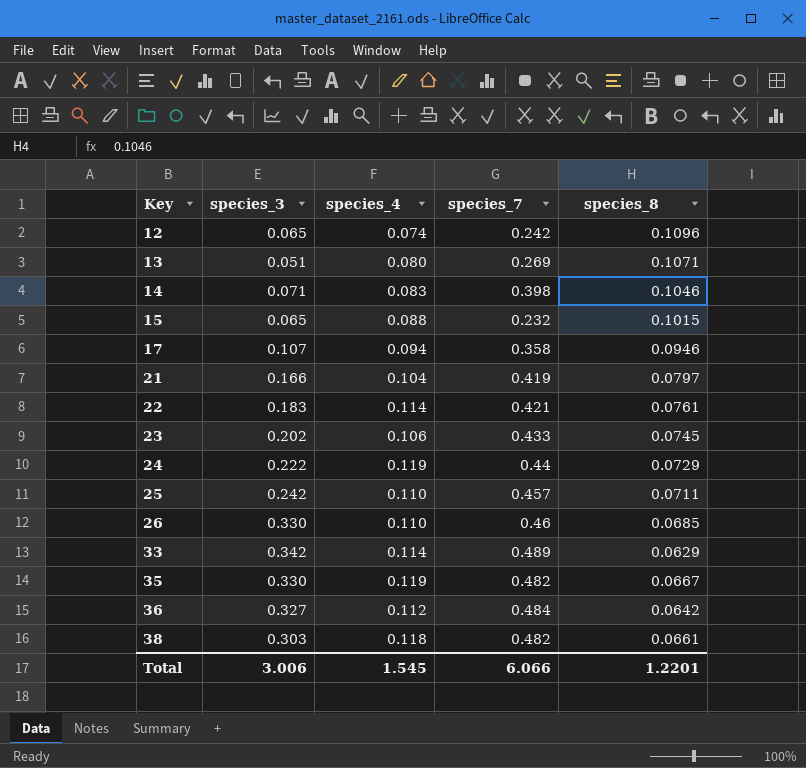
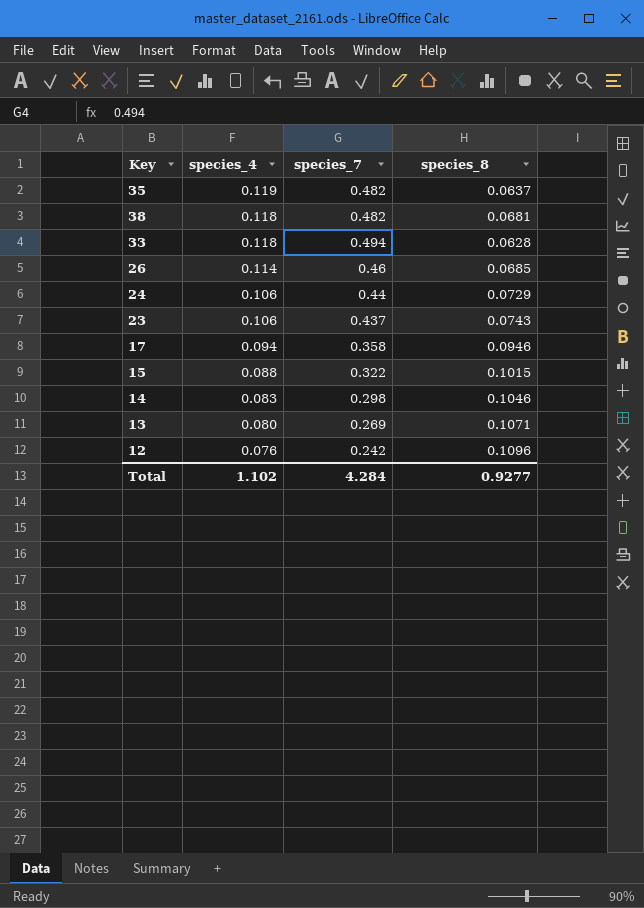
row order: Key ascending -> species_4 descending
column species_3 | position: 2 -> none
row 21: 0.166 | 0.104 | 0.419 | 0.0797 -> none
row 22: 0.183 | 0.114 | 0.421 | 0.0761 -> none
row 25: 0.242 | 0.110 | 0.457 | 0.0711 -> none
row 36: 0.327 | 0.112 | 0.484 | 0.0642 -> none
35 | species_8: 0.0667 -> 0.0637
38 | species_8: 0.0661 -> 0.0681
33 | species_4: 0.114 -> 0.118
33 | species_7: 0.489 -> 0.494
33 | species_8: 0.0629 -> 0.0628
26 | species_4: 0.110 -> 0.114
24 | species_4: 0.119 -> 0.106
23 | species_7: 0.433 -> 0.437
23 | species_8: 0.0745 -> 0.0743
15 | species_7: 0.232 -> 0.322
14 | species_7: 0.398 -> 0.298
12 | species_4: 0.074 -> 0.076
Total | species_4: 1.545 -> 1.102
Total | species_7: 6.066 -> 4.284
Total | species_8: 1.2201 -> 0.9277

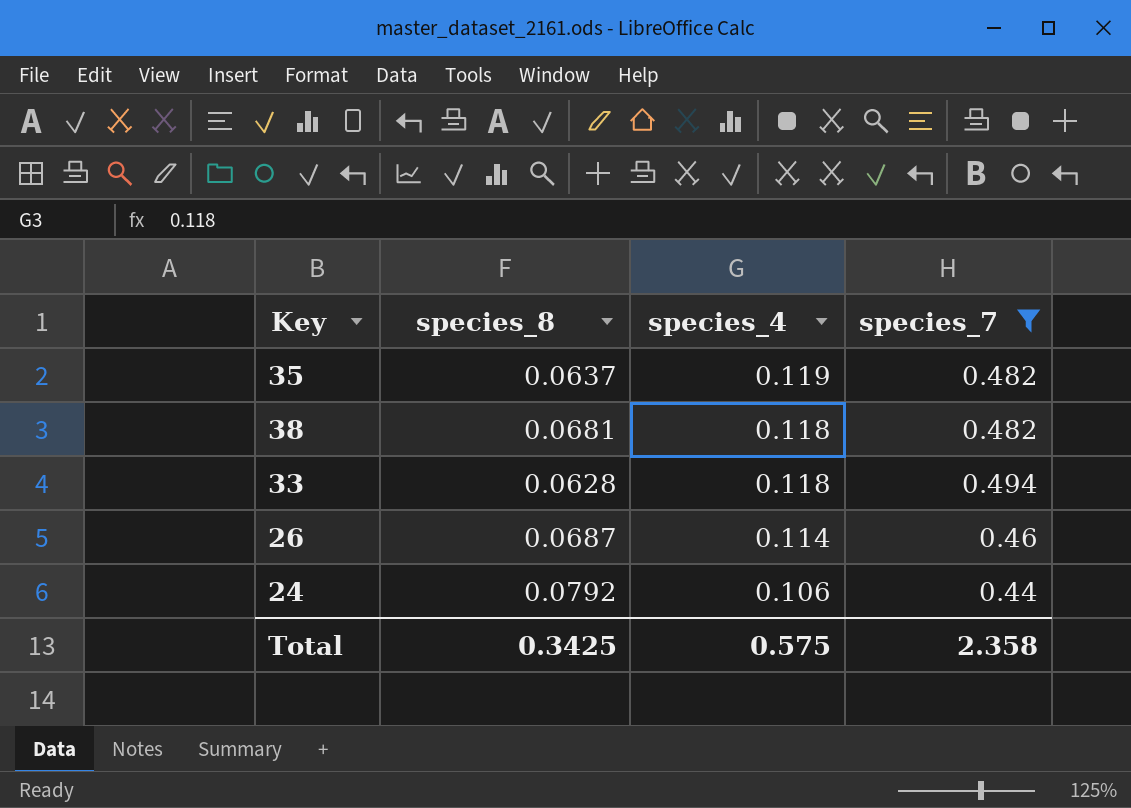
filter: none -> species_7 >= 0.44
column species_8 | position: 4 -> 2
26 | species_8: 0.0685 -> 0.0687
24 | species_8: 0.0729 -> 0.0792
Total | species_8: 0.9277 -> 0.3425
Total | species_4: 1.102 -> 0.575
Total | species_7: 4.284 -> 2.358

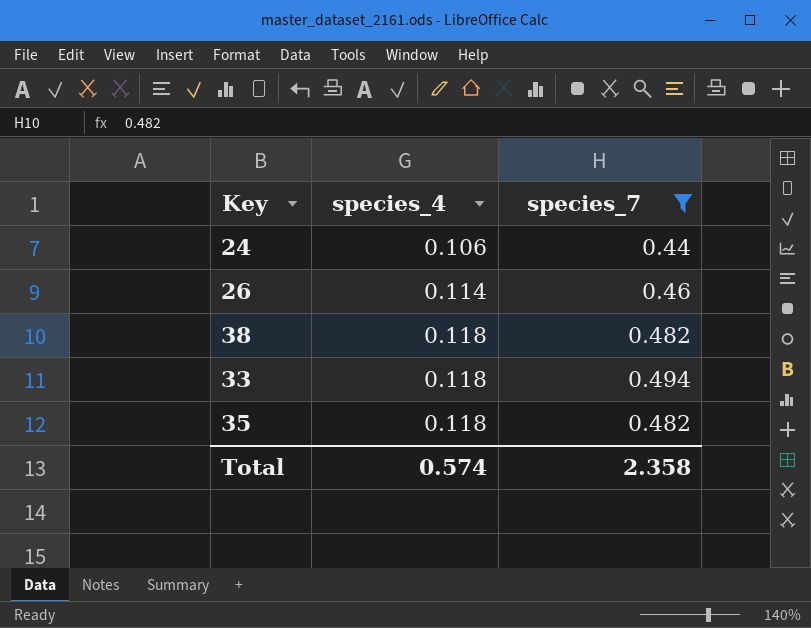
row order: species_4 descending -> species_4 ascending
column species_8 | position: 2 -> none
35 | species_4: 0.119 -> 0.118
Total | species_4: 0.575 -> 0.574

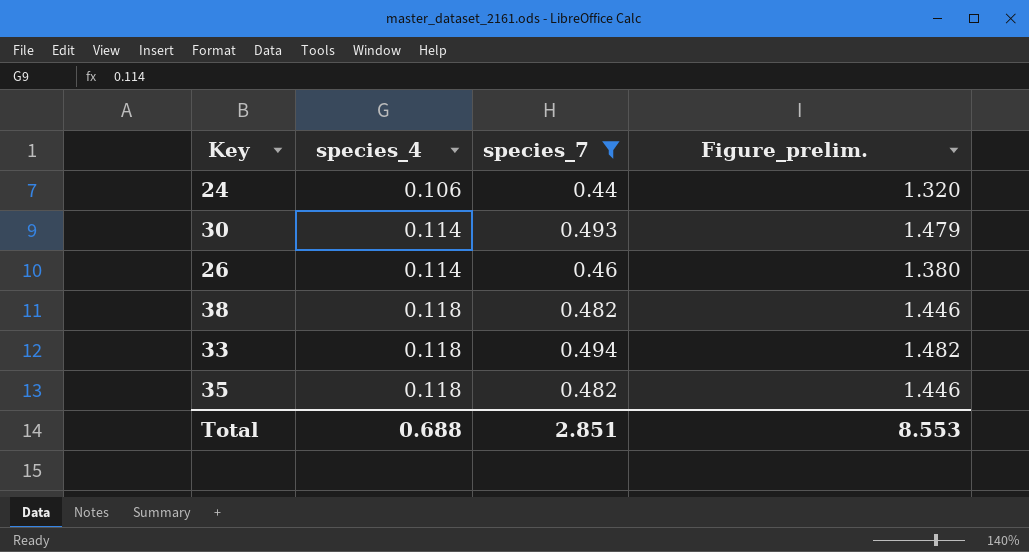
column Figure_prelim. | formula: none -> [species_7] * 3
row 30: none -> 0.114 | 0.493 | 1.479
Total | species_4: 0.574 -> 0.688
Total | species_7: 2.358 -> 2.851

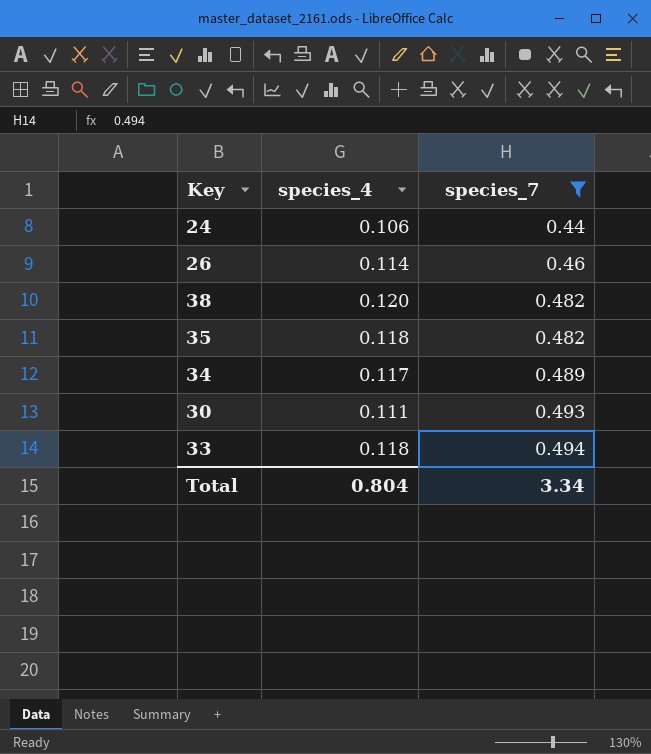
row order: species_4 ascending -> species_7 ascending
column Figure_prelim. | formula: [species_7] * 3 -> none
38 | species_4: 0.118 -> 0.120
row 34: none -> 0.117 | 0.489
30 | species_4: 0.114 -> 0.111
Total | species_4: 0.688 -> 0.804
Total | species_7: 2.851 -> 3.34

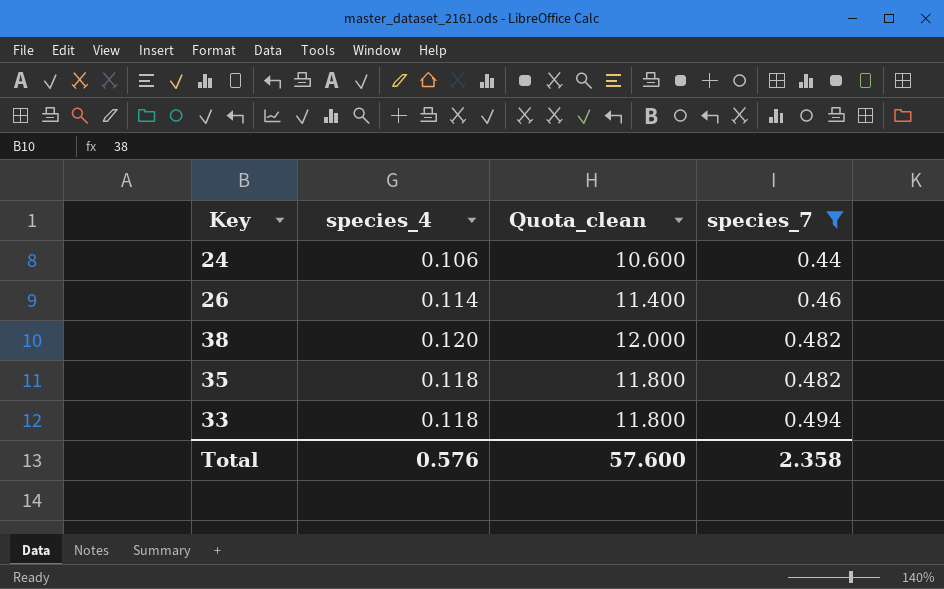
column Quota_clean | formula: none -> [species_4] * 100
row 34: 0.117 | 0.489 -> none
row 30: 0.111 | 0.493 -> none
Total | species_4: 0.804 -> 0.576
Total | species_7: 3.34 -> 2.358

